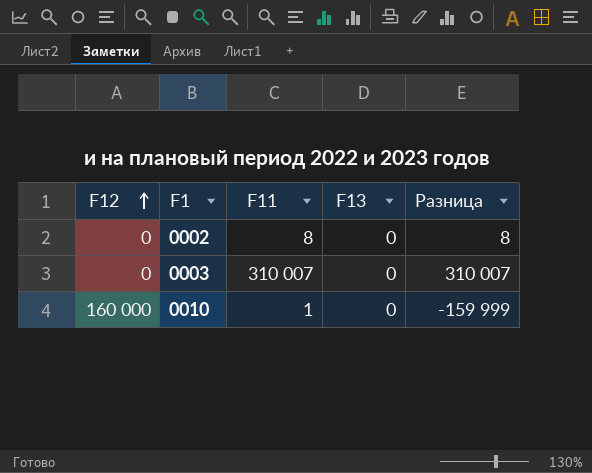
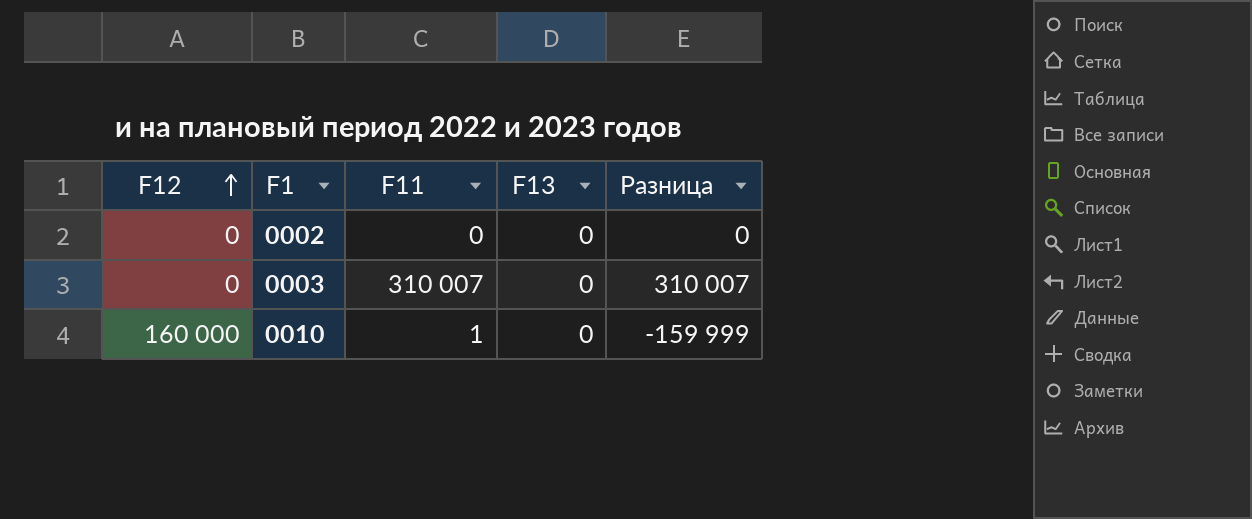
0002 | F11: 8 -> 0
0002 | Разница: 8 -> 0

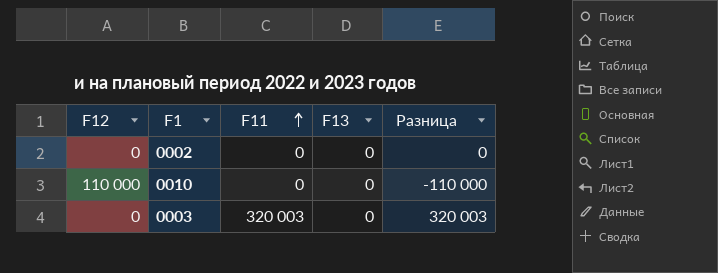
row order: F12 ascending -> F11 ascending
0010 | F12: 160 000 -> 110 000
0010 | F11: 1 -> 0
0010 | Разница: -159 999 -> -110 000
0003 | F11: 310 007 -> 320 003
0003 | Разница: 310 007 -> 320 003

